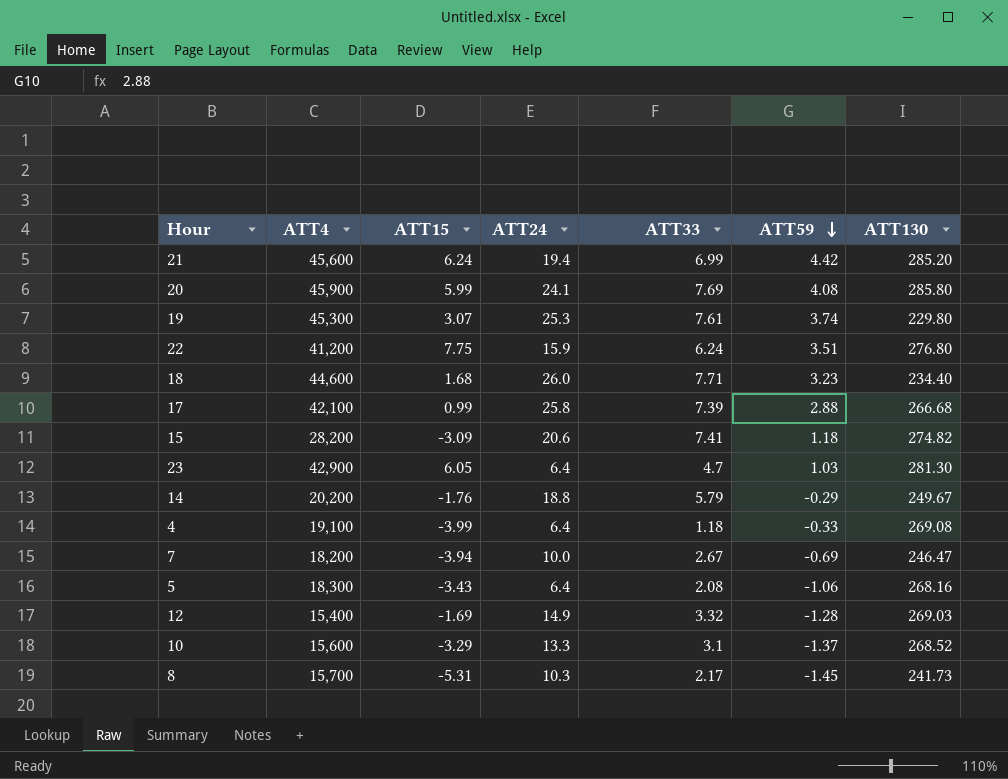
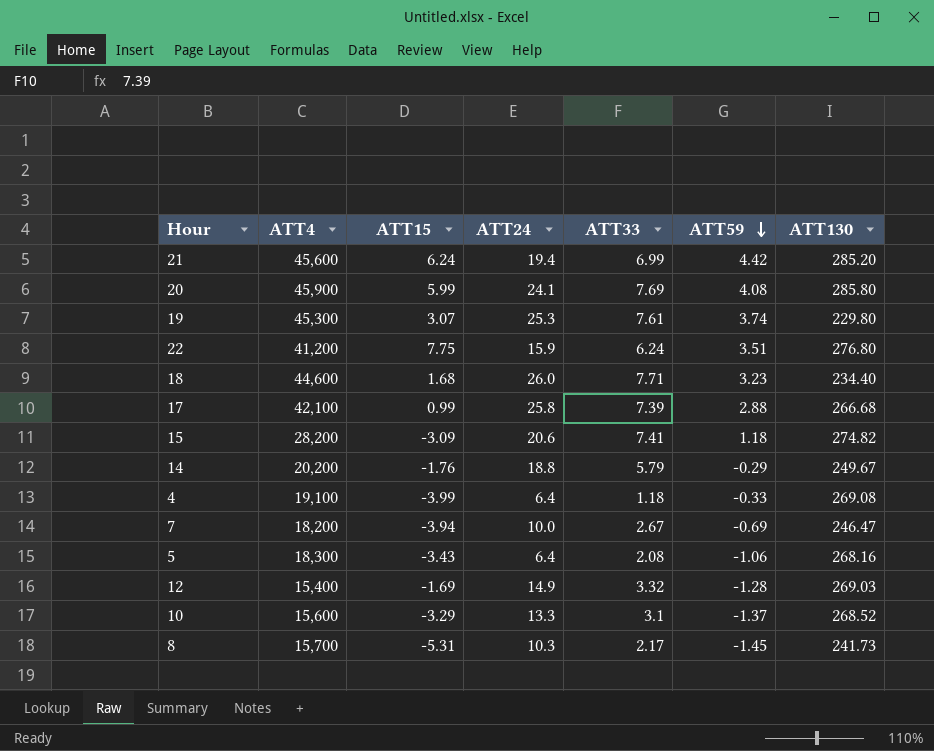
row 23: 42,900 | 6.05 | 6.4 | 4.7 | 1.03 | 281.30 -> none

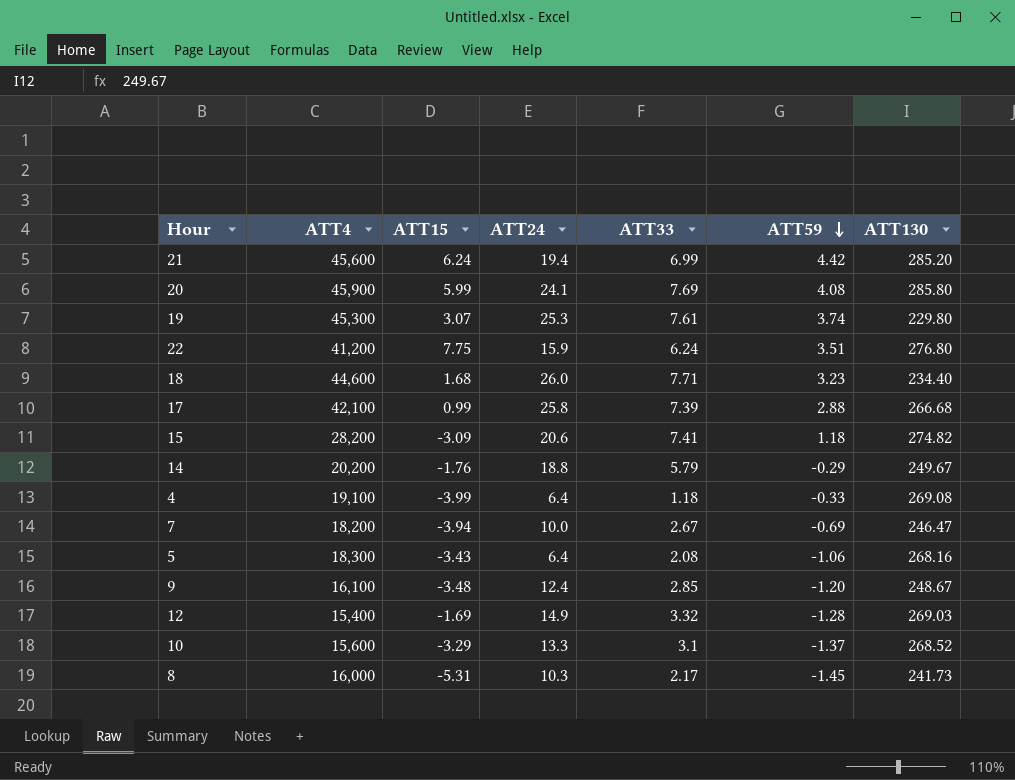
row 9: none -> 16,100 | -3.48 | 12.4 | 2.85 | -1.20 | 248.67
8 | ATT4: 15,700 -> 16,000

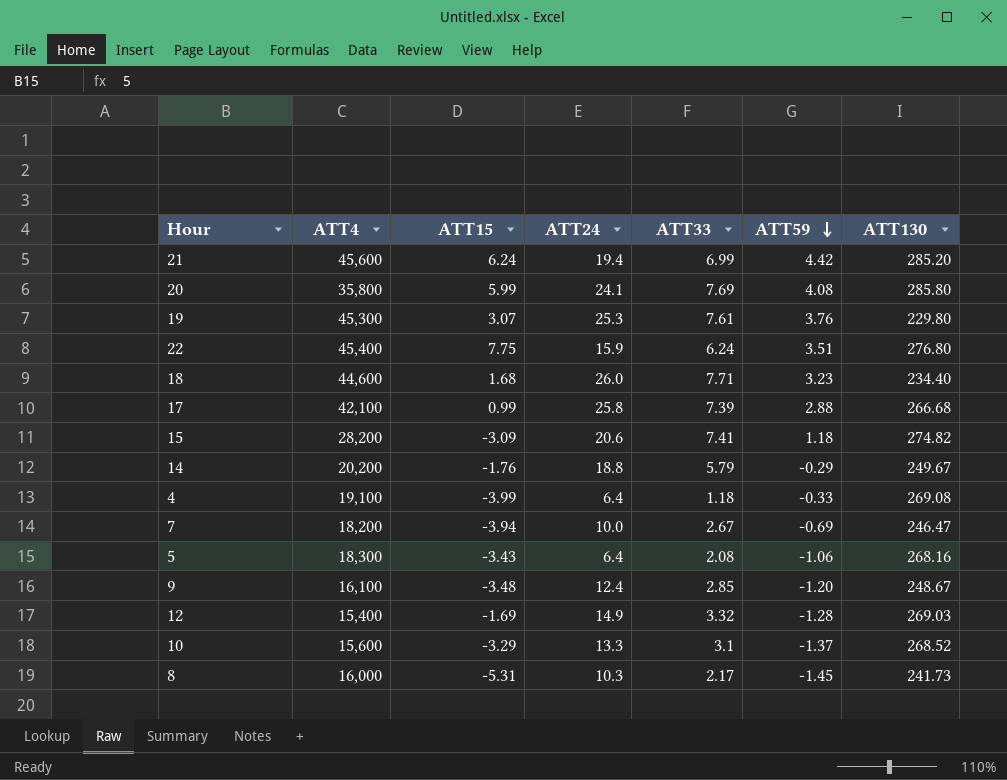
20 | ATT4: 45,900 -> 35,800
19 | ATT59: 3.74 -> 3.76
22 | ATT4: 41,200 -> 45,400

